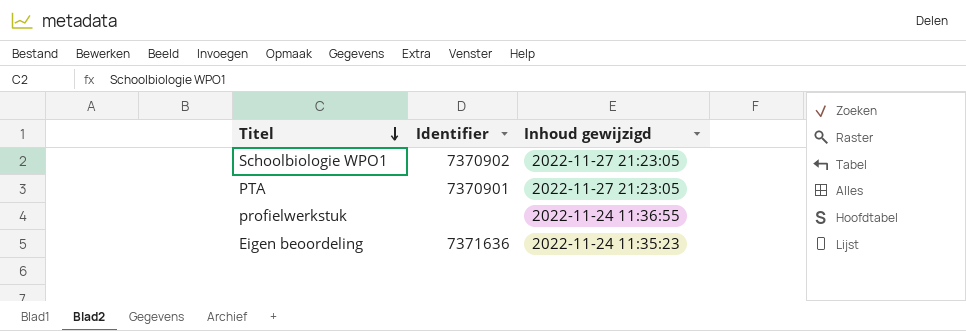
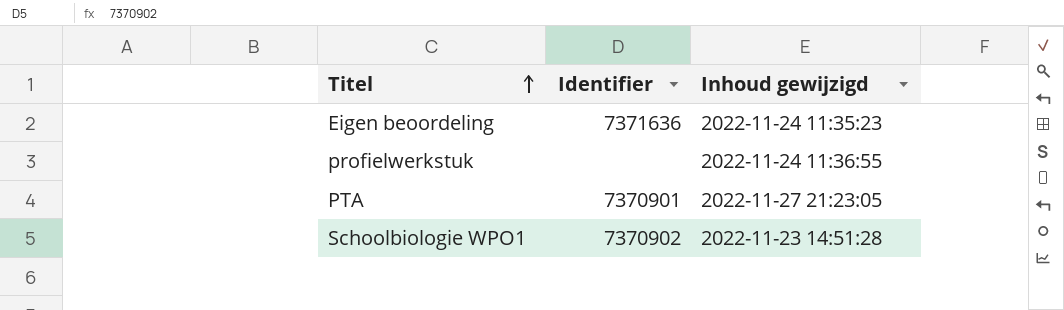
row order: Titel descending -> Titel ascending
Schoolbiologie WPO1 | Inhoud gewijzigd: 2022-11-27 21:23:05 -> 2022-11-23 14:51:28

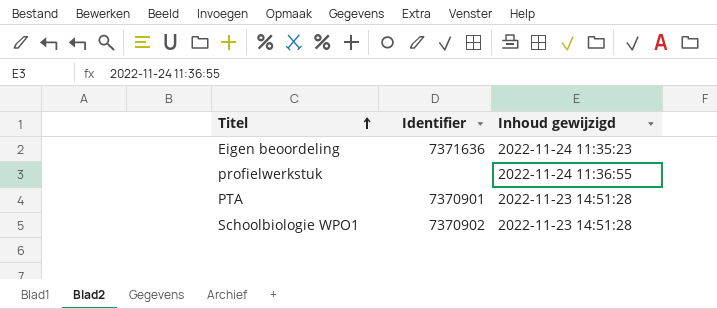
PTA | Inhoud gewijzigd: 2022-11-27 21:23:05 -> 2022-11-23 14:51:28

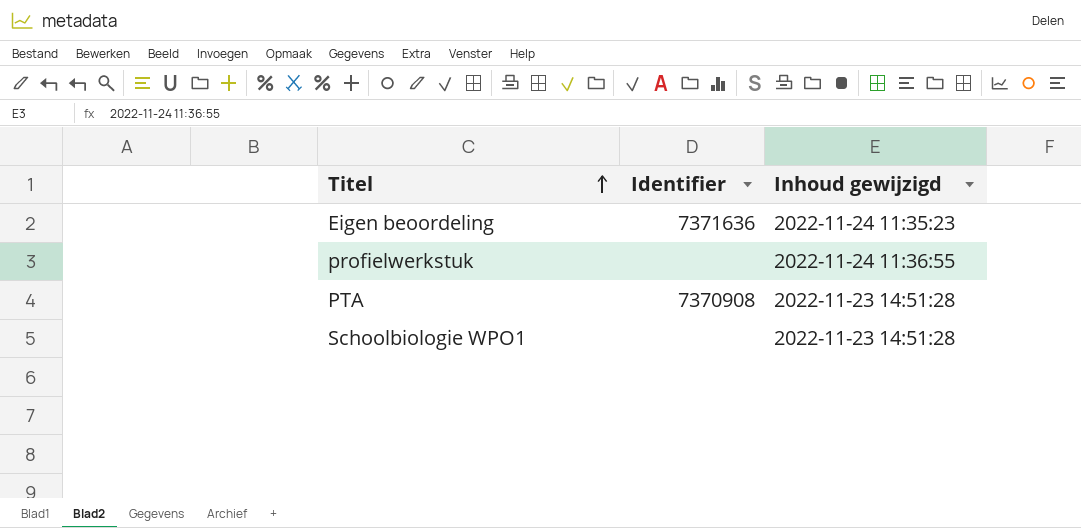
PTA | Identifier: 7370901 -> 7370908
Schoolbiologie WPO1 | Identifier: 7370902 -> none

